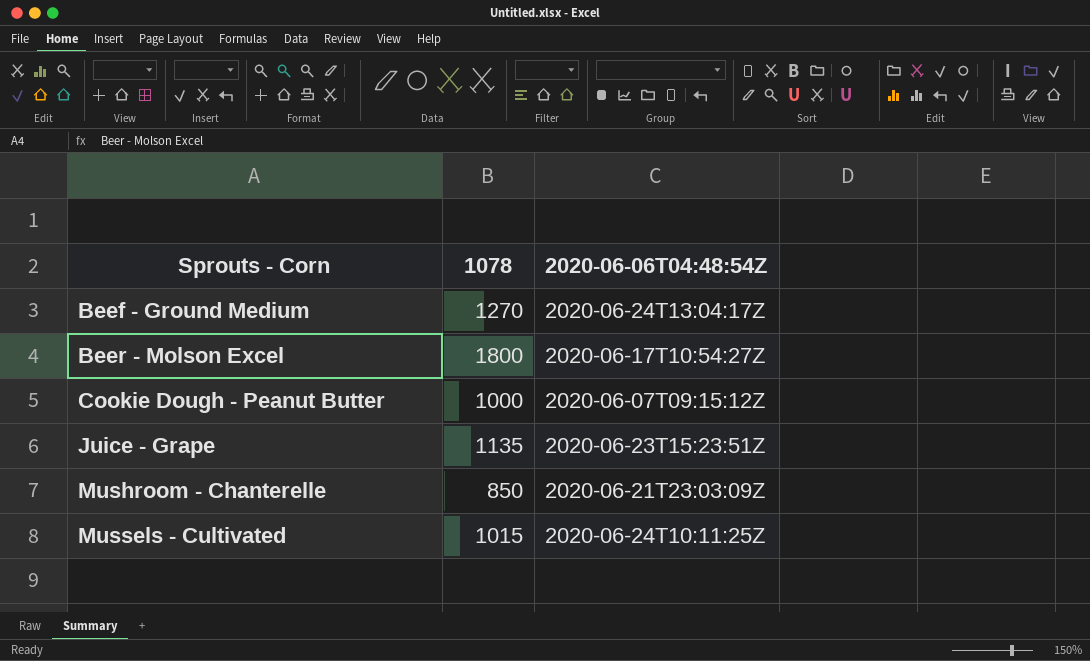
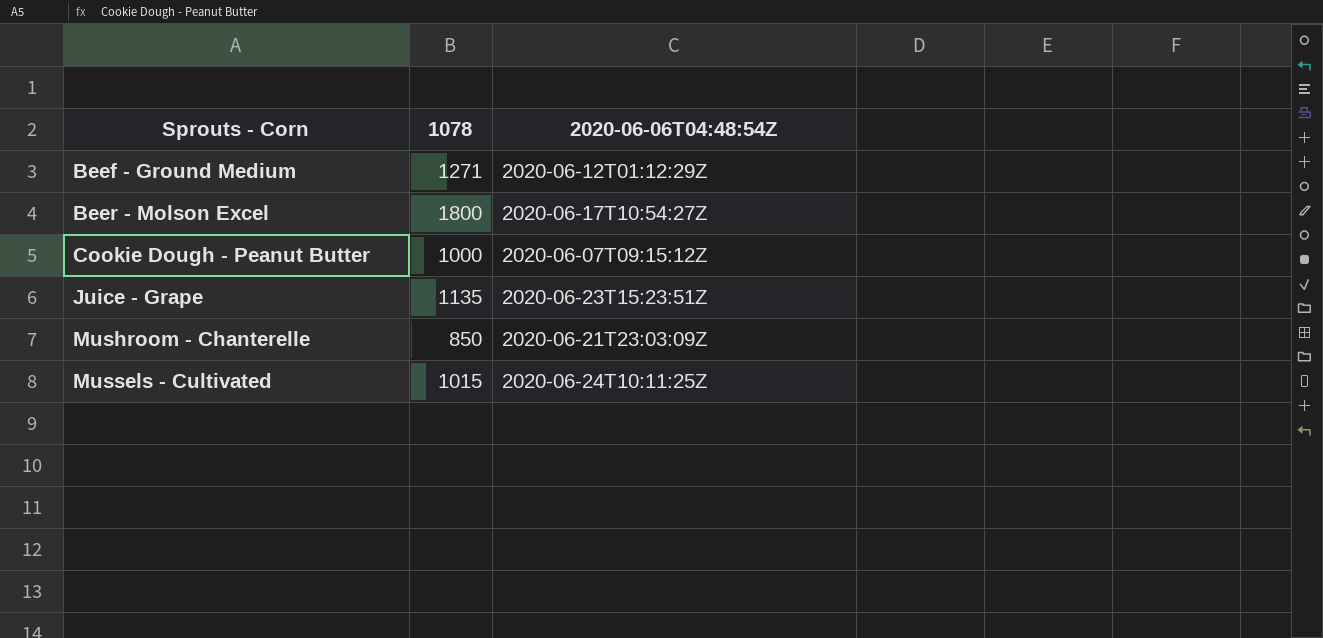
Beef - Ground Medium | 1078: 1270 -> 1271
Beef - Ground Medium | 2020-06-06T04:48:54Z: 2020-06-24T13:04:17Z -> 2020-06-12T01:12:29Z

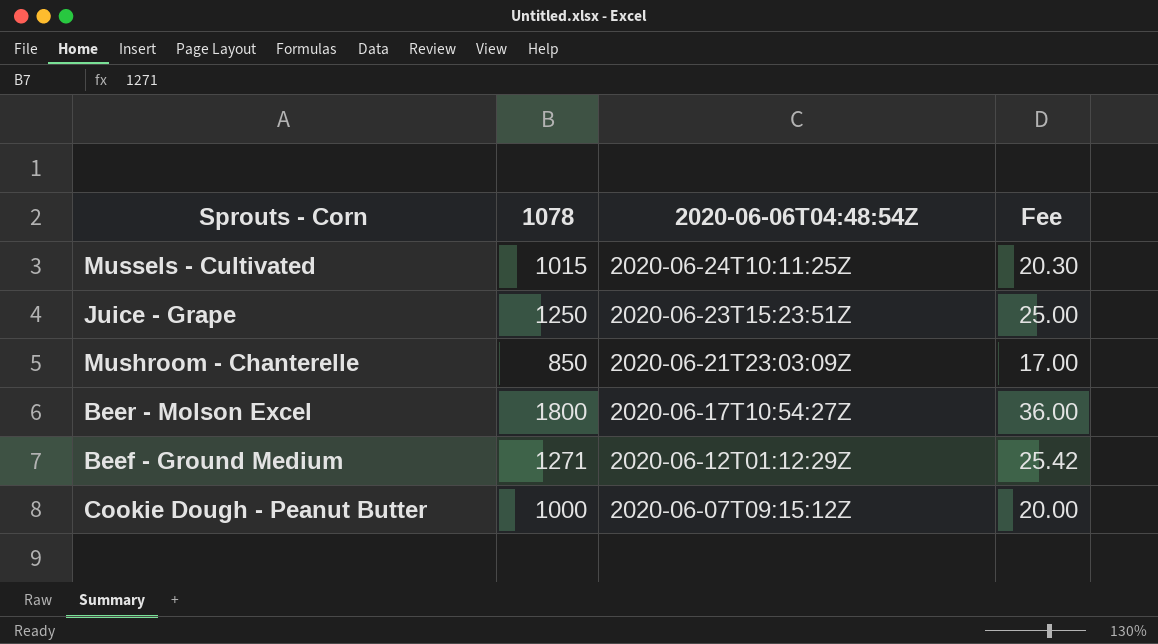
row order: Sprouts - Corn ascending -> 2020-06-06T04:48:54Z descending
column Fee | formula: none -> [1078] * 0.02
Juice - Grape | 1078: 1135 -> 1250

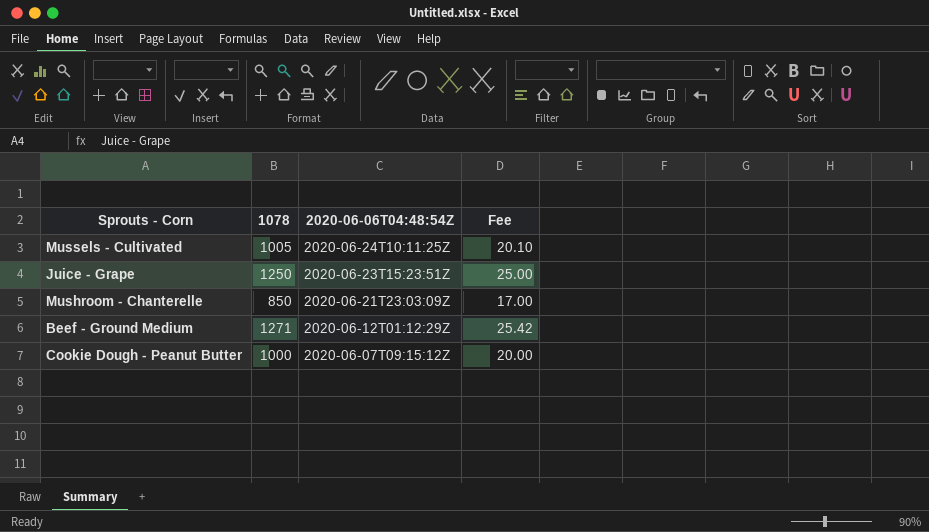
row Beer - Molson Excel: 1800 | 2020-06-17T10:54:27Z | 36.00 -> none
Mussels - Cultivated | 1078: 1015 -> 1005
Mussels - Cultivated | Fee: 20.30 -> 20.10

